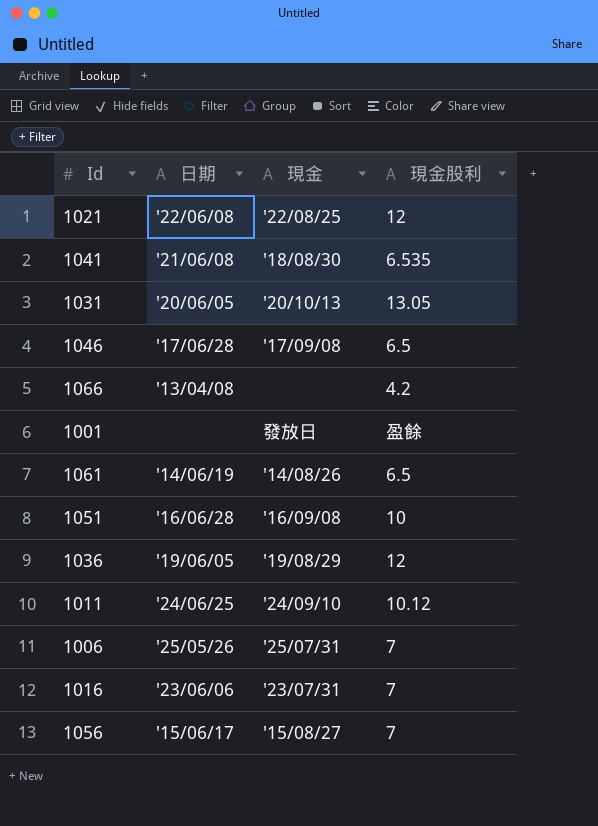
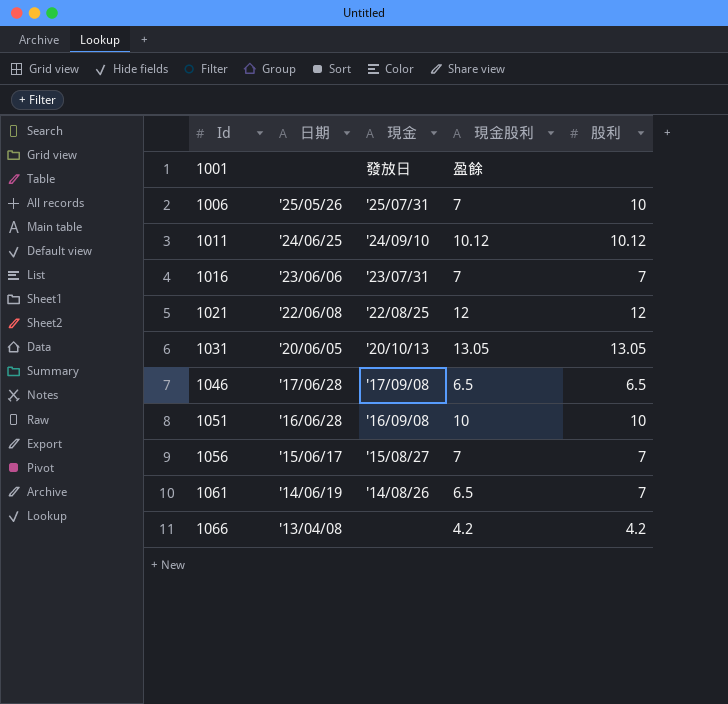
row order: none -> Id ascending
column 股利 | position: none -> 5
row 1041: '21/06/08 | '18/08/30 | 6.535 -> none
row 1036: '19/06/05 | '19/08/29 | 12 -> none

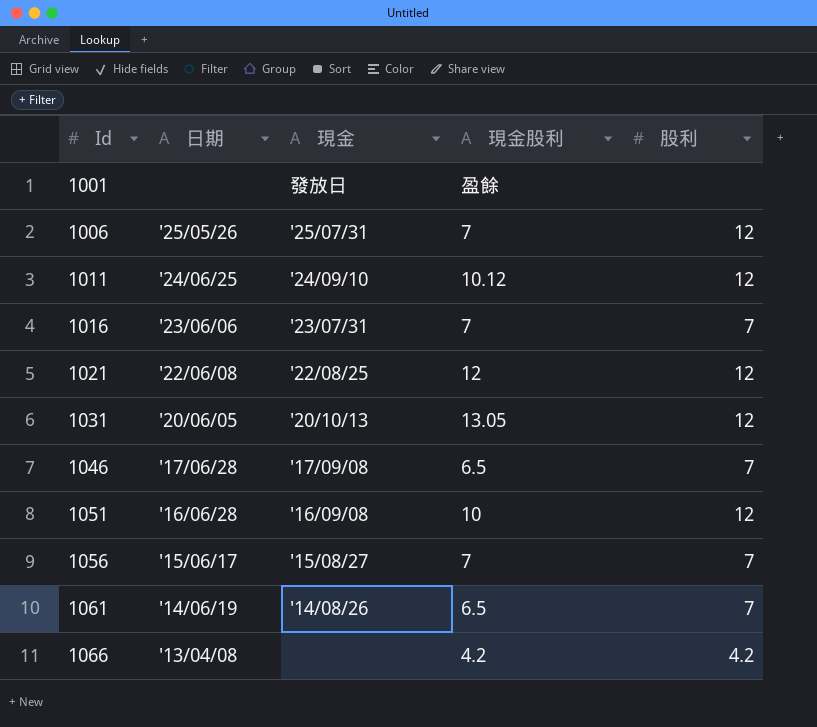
1006 | 股利: 10 -> 12
1011 | 股利: 10.12 -> 12
1031 | 股利: 13.05 -> 12
1046 | 股利: 6.5 -> 7
1051 | 股利: 10 -> 12

